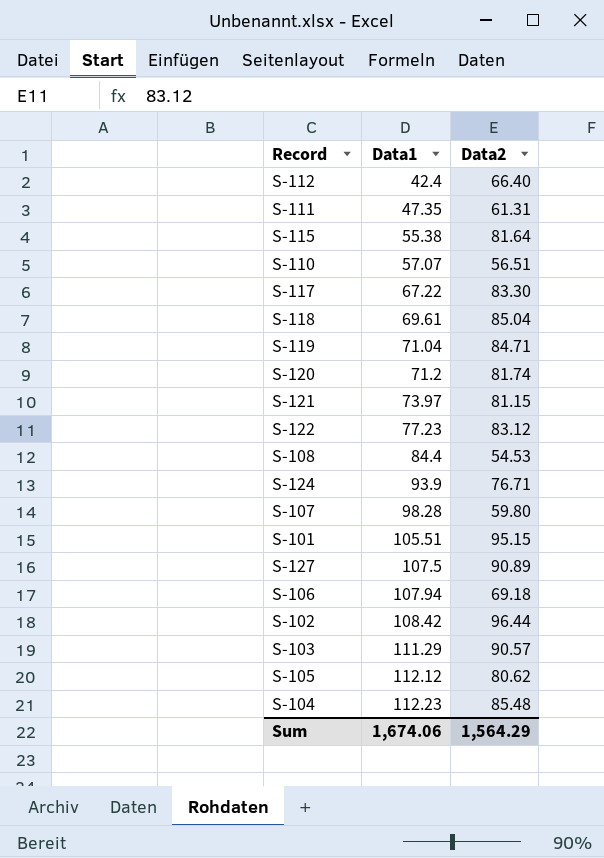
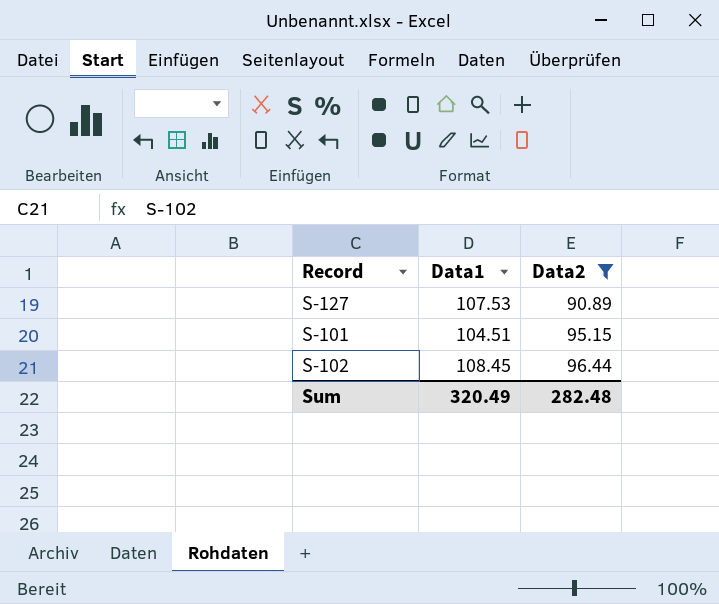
filter: none -> Data2 >= 90.89
row order: Data1 ascending -> Data2 ascending
S-127 | Data1: 107.5 -> 107.53
S-101 | Data1: 105.51 -> 104.51
S-102 | Data1: 108.42 -> 108.45
Sum | Data1: 1,674.06 -> 320.49
Sum | Data2: 1,564.29 -> 282.48

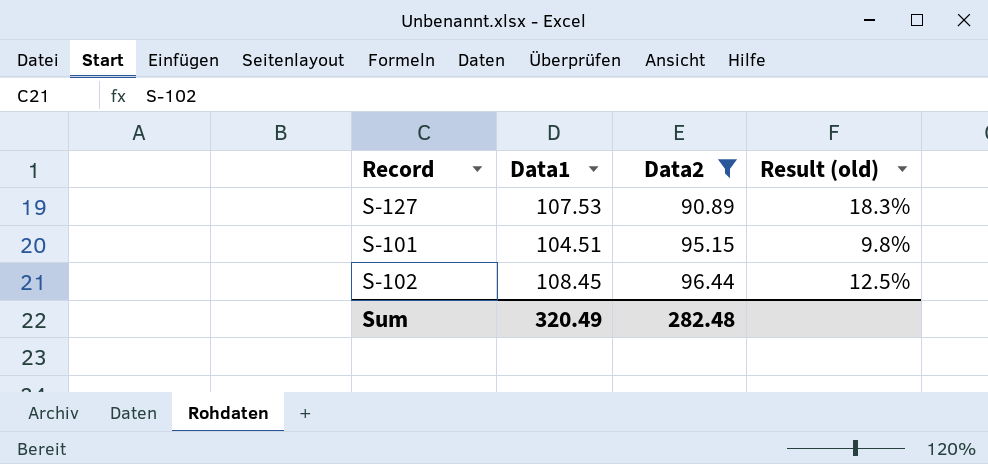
column Result (old) | formula: none -> ([Data1] - [Data2]) / [Data2]

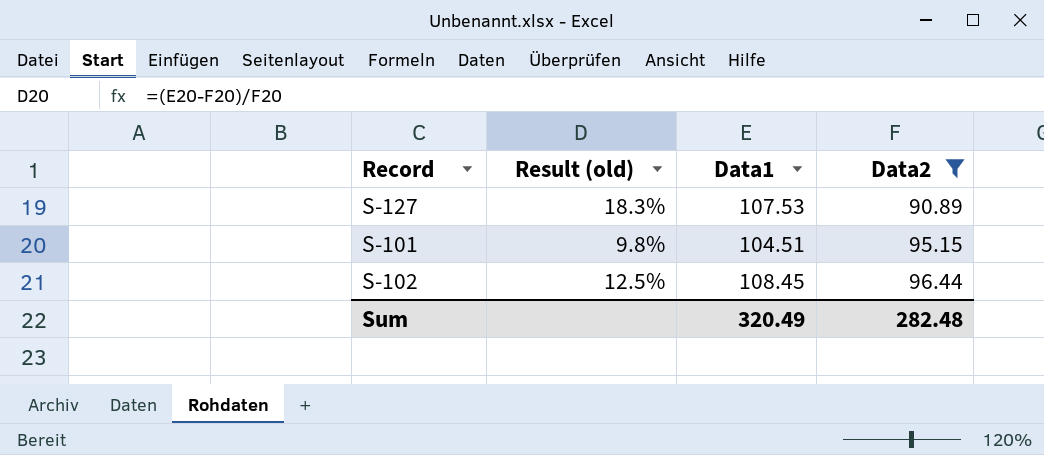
column Result (old) | position: 4 -> 2

